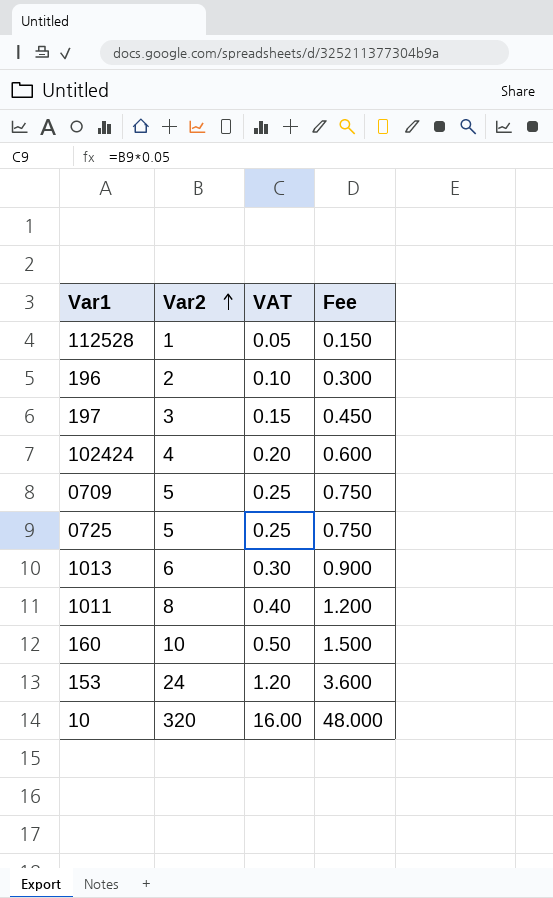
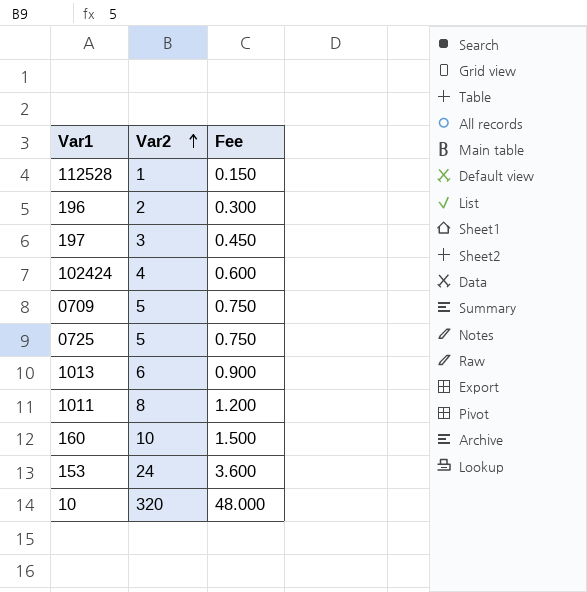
column VAT | formula: [Var2] * 0.05 -> none

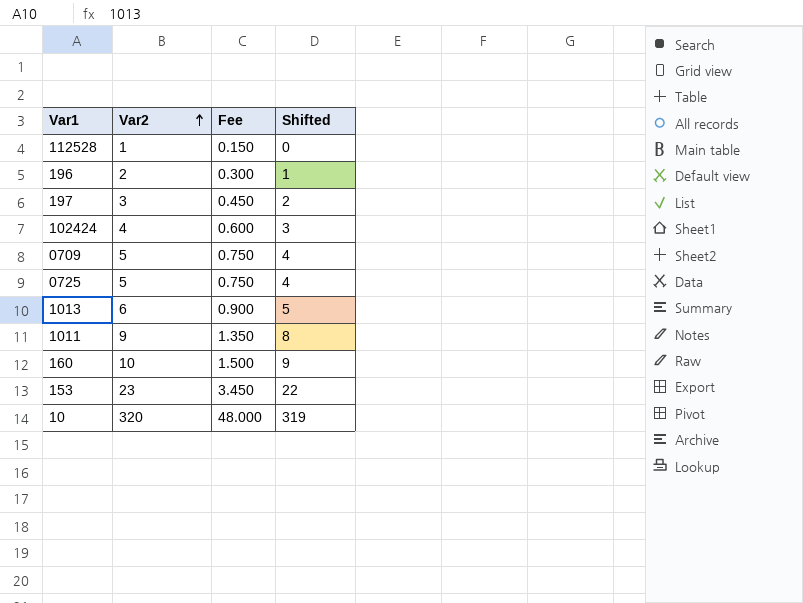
column Shifted | formula: none -> [Var2] - 1
1011 | Var2: 8 -> 9
1011 | Fee: 1.200 -> 1.350
153 | Var2: 24 -> 23
153 | Fee: 3.600 -> 3.450

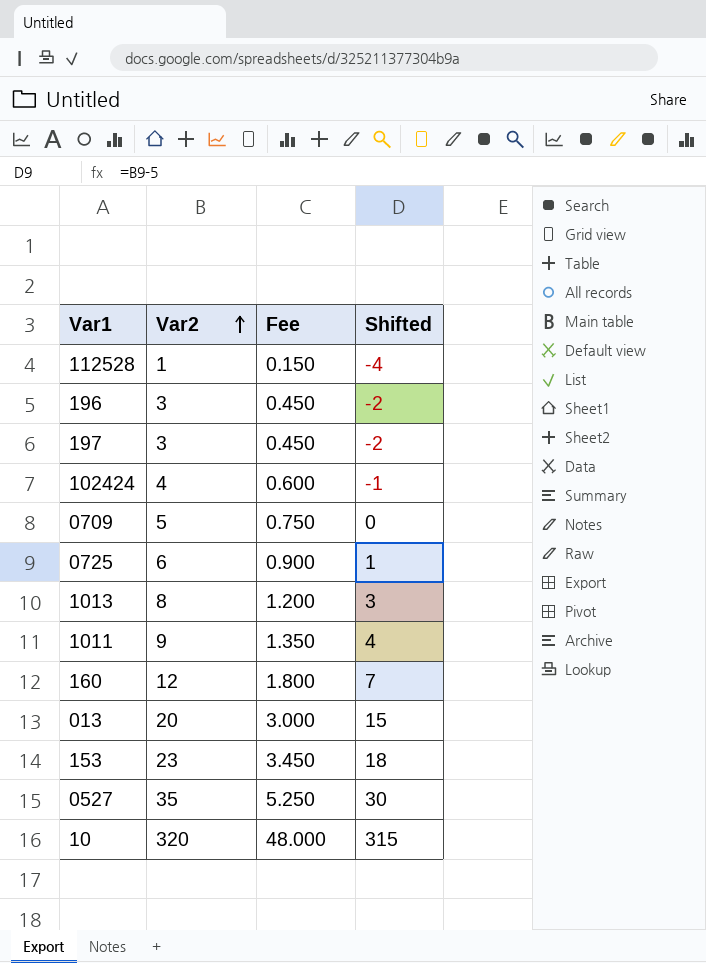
column Shifted | formula: [Var2] - 1 -> [Var2] - 5
196 | Var2: 2 -> 3
196 | Fee: 0.300 -> 0.450
0725 | Var2: 5 -> 6
0725 | Fee: 0.750 -> 0.900
1013 | Var2: 6 -> 8
1013 | Fee: 0.900 -> 1.200
160 | Var2: 10 -> 12
160 | Fee: 1.500 -> 1.800
row 013: none -> 20 | 3.000 | 15
row 0527: none -> 35 | 5.250 | 30

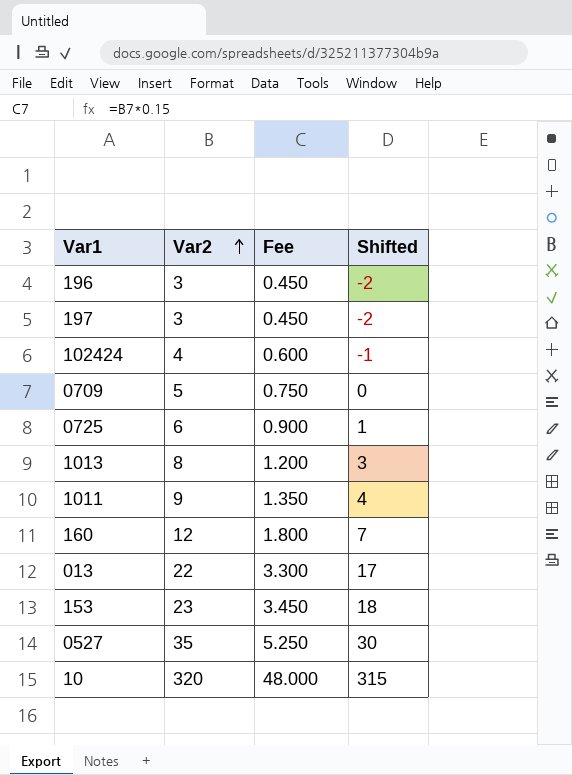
row 112528: 1 | 0.150 | -4 -> none
013 | Var2: 20 -> 22
013 | Fee: 3.000 -> 3.300
013 | Shifted: 15 -> 17

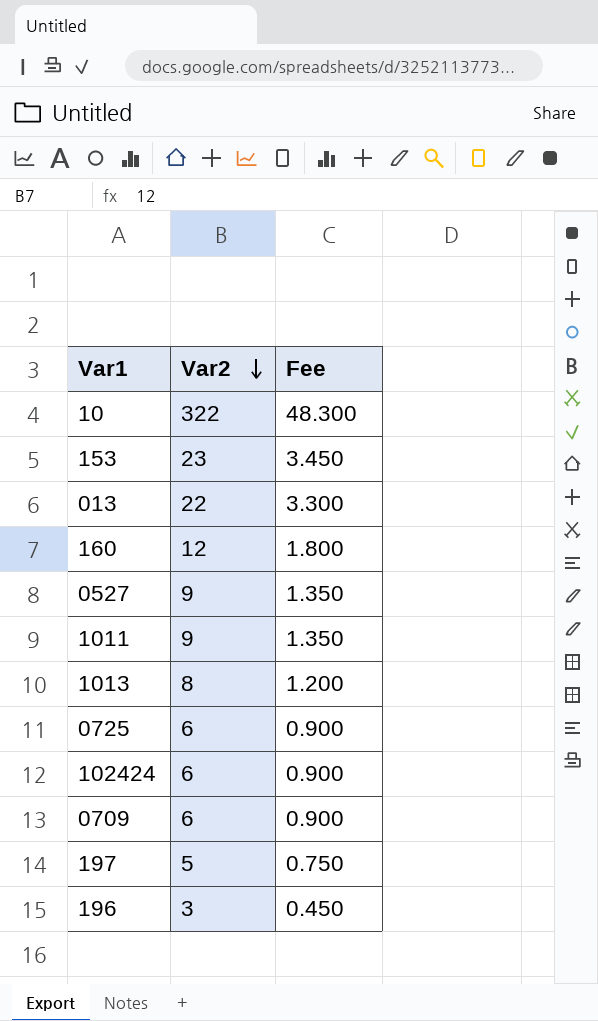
row order: Var2 ascending -> Var2 descending
column Shifted | formula: [Var2] - 5 -> none
10 | Var2: 320 -> 322
10 | Fee: 48.000 -> 48.300
0527 | Var2: 35 -> 9
0527 | Fee: 5.250 -> 1.350
102424 | Var2: 4 -> 6
102424 | Fee: 0.600 -> 0.900
0709 | Var2: 5 -> 6
0709 | Fee: 0.750 -> 0.900
197 | Var2: 3 -> 5
197 | Fee: 0.450 -> 0.750

